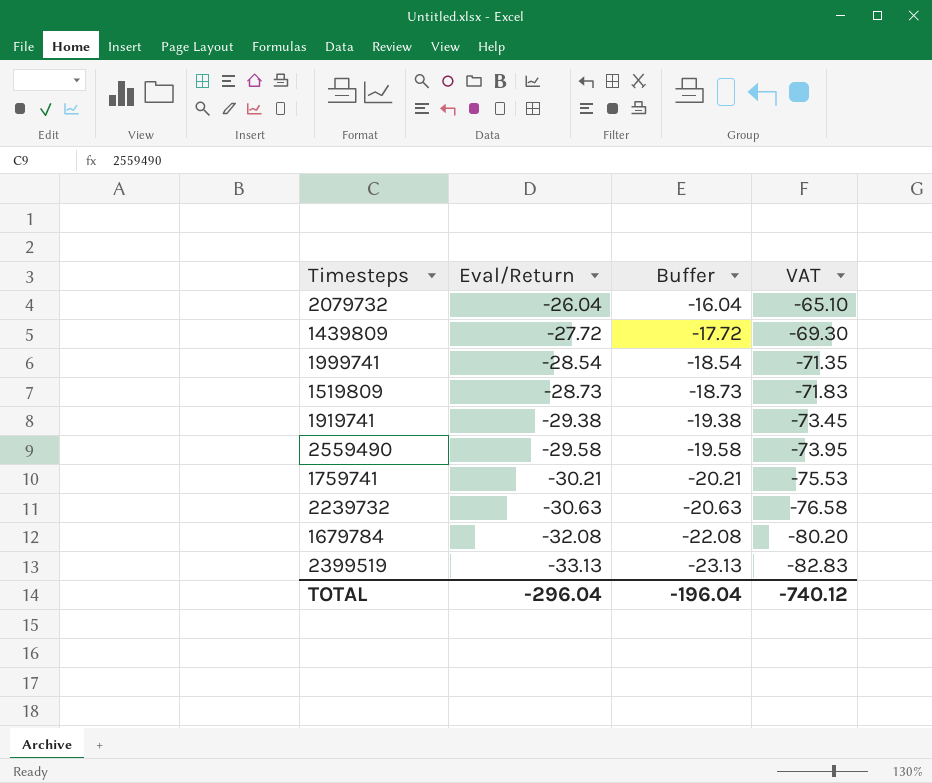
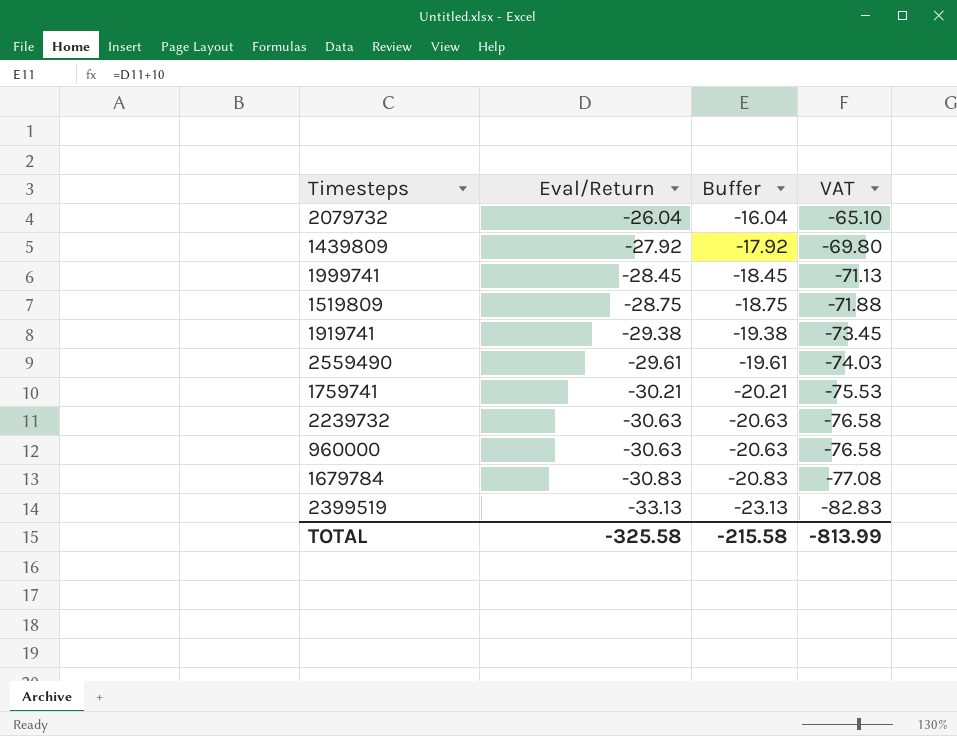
1439809 | Eval/Return: -27.72 -> -27.92
1439809 | Buffer: -17.72 -> -17.92
1439809 | VAT: -69.30 -> -69.80
1999741 | Eval/Return: -28.54 -> -28.45
1999741 | Buffer: -18.54 -> -18.45
1999741 | VAT: -71.35 -> -71.13
1519809 | Eval/Return: -28.73 -> -28.75
1519809 | Buffer: -18.73 -> -18.75
1519809 | VAT: -71.83 -> -71.88
2559490 | Eval/Return: -29.58 -> -29.61
2559490 | Buffer: -19.58 -> -19.61
2559490 | VAT: -73.95 -> -74.03
row 960000: none -> -30.63 | -20.63 | -76.58
1679784 | Eval/Return: -32.08 -> -30.83
1679784 | Buffer: -22.08 -> -20.83
1679784 | VAT: -80.20 -> -77.08
TOTAL | Eval/Return: -296.04 -> -325.58
TOTAL | Buffer: -196.04 -> -215.58
TOTAL | VAT: -740.12 -> -813.99

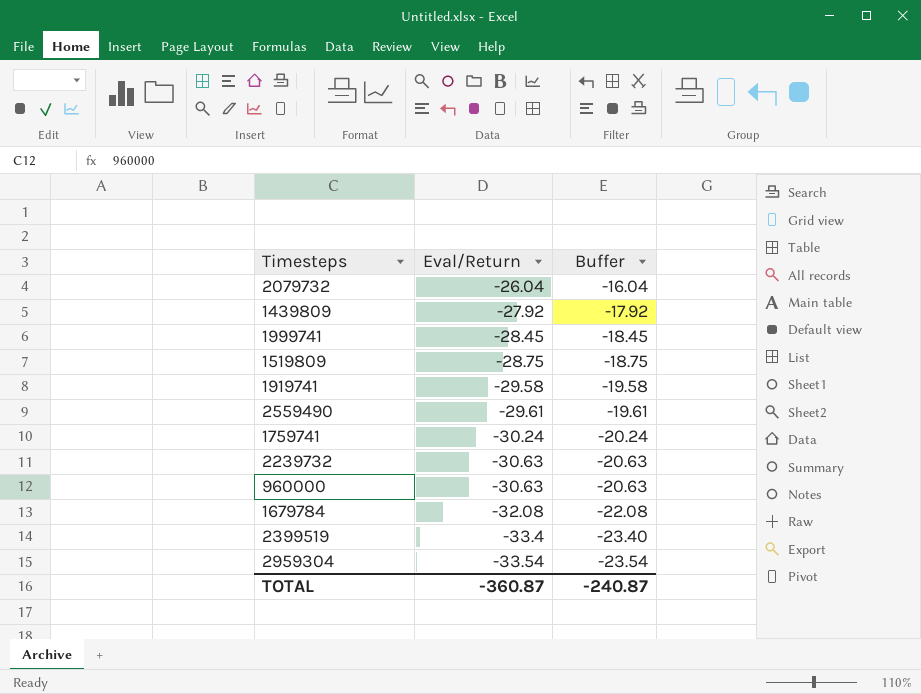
column VAT | formula: [Eval/Return] * 2.5 -> none
1919741 | Eval/Return: -29.38 -> -29.58
1919741 | Buffer: -19.38 -> -19.58
1759741 | Eval/Return: -30.21 -> -30.24
1759741 | Buffer: -20.21 -> -20.24
1679784 | Eval/Return: -30.83 -> -32.08
1679784 | Buffer: -20.83 -> -22.08
2399519 | Eval/Return: -33.13 -> -33.4
2399519 | Buffer: -23.13 -> -23.40
row 2959304: none -> -33.54 | -23.54
TOTAL | Eval/Return: -325.58 -> -360.87
TOTAL | Buffer: -215.58 -> -240.87

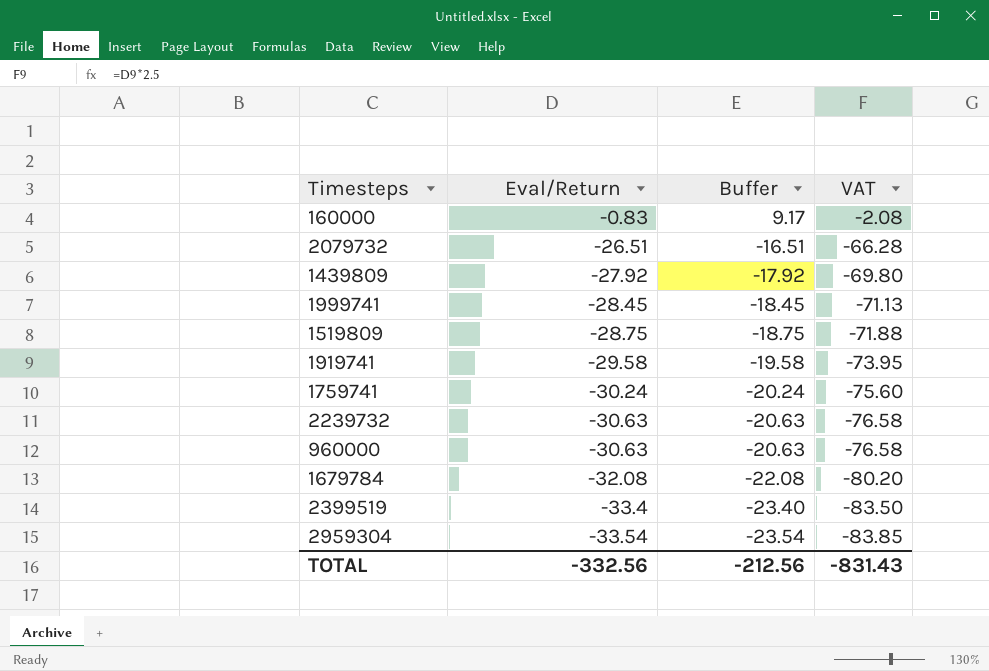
column VAT | formula: none -> [Eval/Return] * 2.5
row 2559490: -29.61 | -19.61 -> none
row 160000: none -> -0.83 | 9.17 | -2.08
2079732 | Eval/Return: -26.04 -> -26.51
2079732 | Buffer: -16.04 -> -16.51
TOTAL | Eval/Return: -360.87 -> -332.56
TOTAL | Buffer: -240.87 -> -212.56

